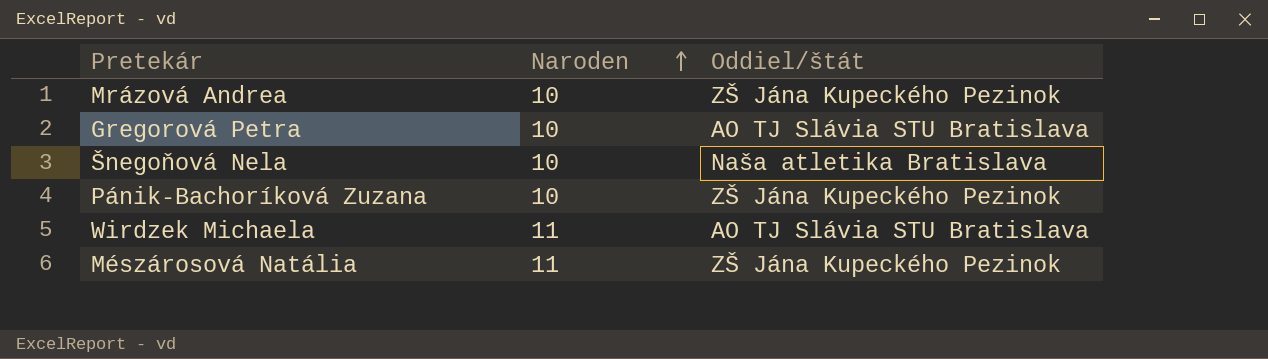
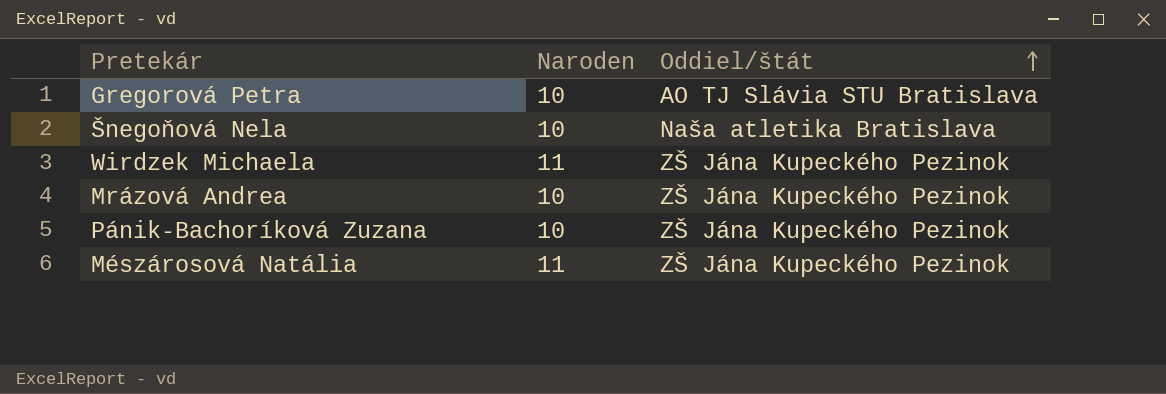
row order: Naroden ascending -> Oddiel/štát ascending
Wirdzek Michaela | Oddiel/štát: AO TJ Slávia STU Bratislava -> ZŠ Jána Kupeckého Pezinok

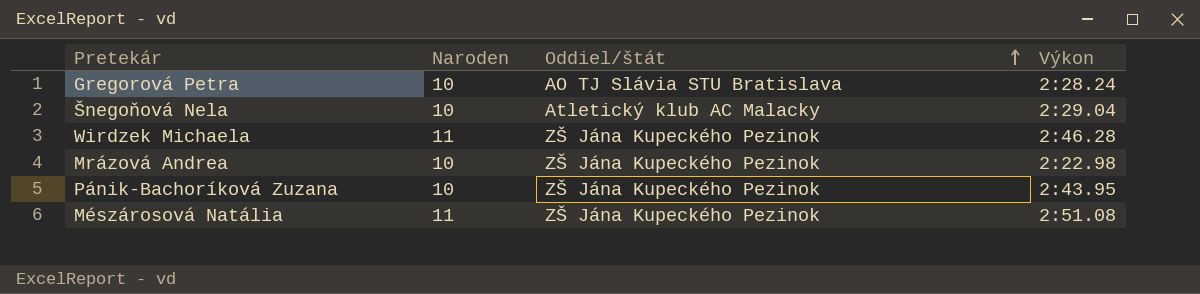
column Výkon | position: none -> 4
Šnegoňová Nela | Oddiel/štát: Naša atletika Bratislava -> Atletický klub AC Malacky

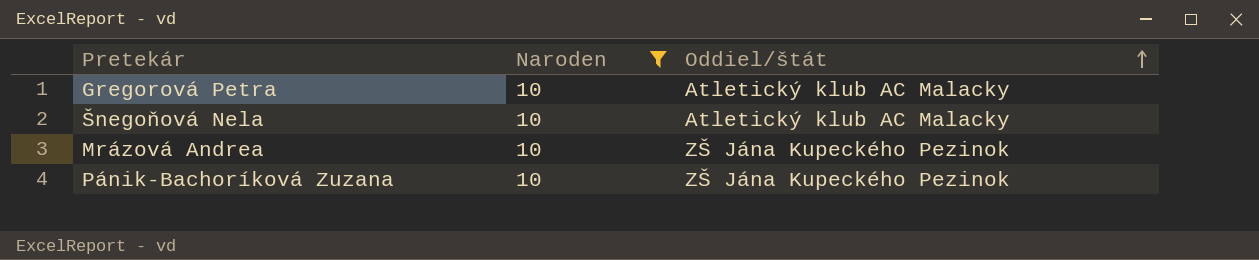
filter: none -> Naroden = 10
column Výkon | position: 4 -> none
Gregorová Petra | Oddiel/štát: AO TJ Slávia STU Bratislava -> Atletický klub AC Malacky

